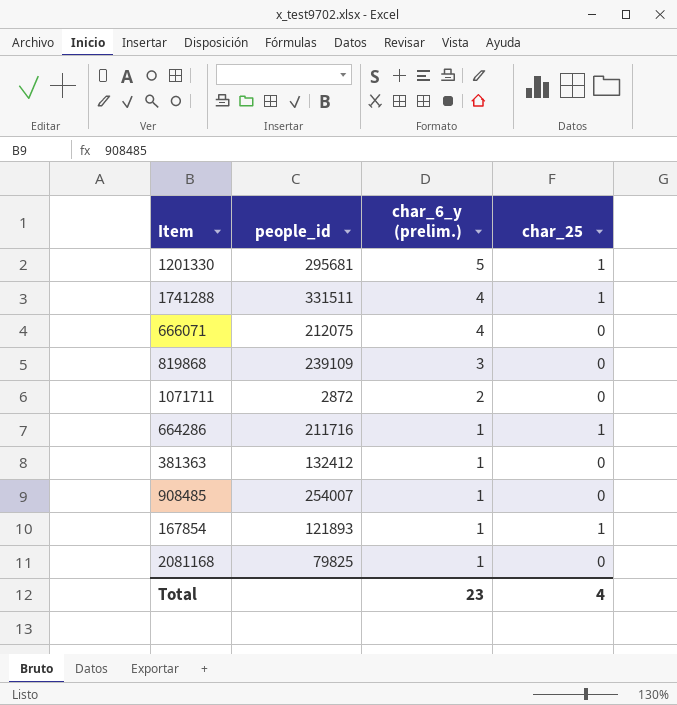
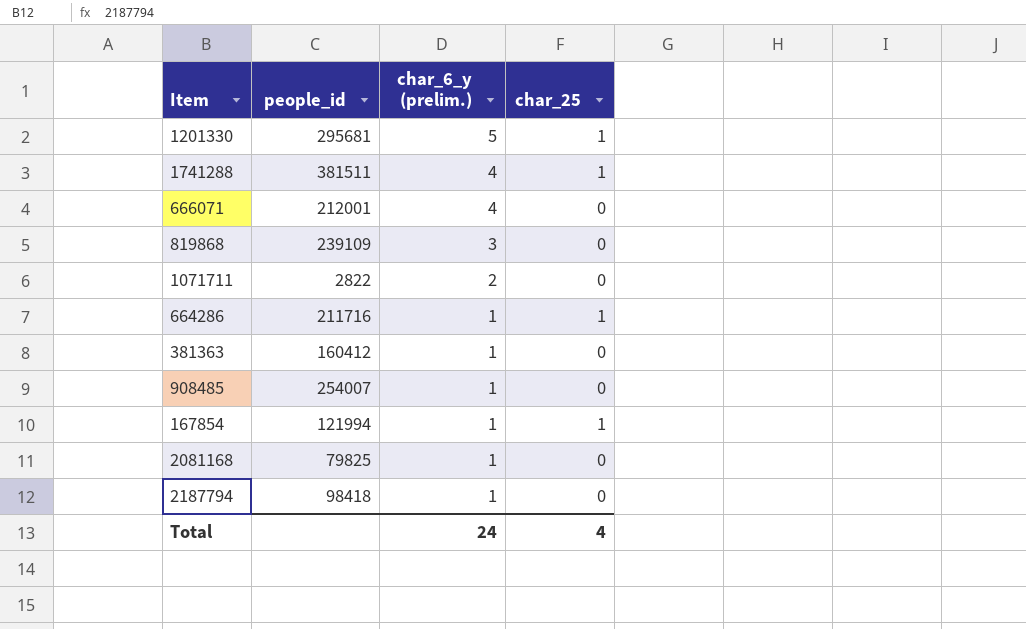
1741288 | people_id: 331511 -> 381511
666071 | people_id: 212075 -> 212001
1071711 | people_id: 2872 -> 2822
381363 | people_id: 132412 -> 160412
167854 | people_id: 121893 -> 121994
row 2187794: none -> 98418 | 1 | 0
Total | char_6_y (prelim.): 23 -> 24

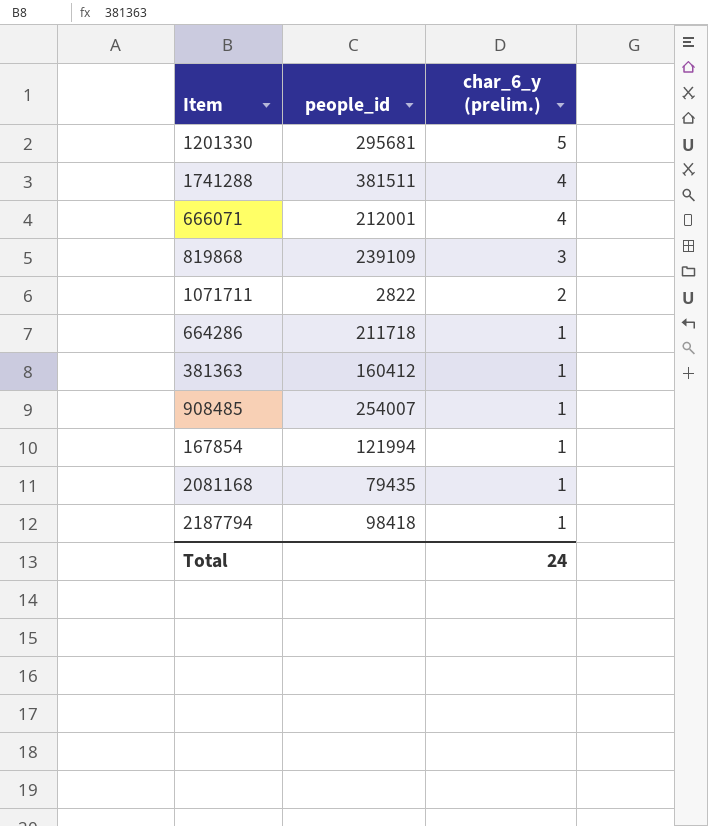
column char_25 | position: 4 -> none
664286 | people_id: 211716 -> 211718
2081168 | people_id: 79825 -> 79435

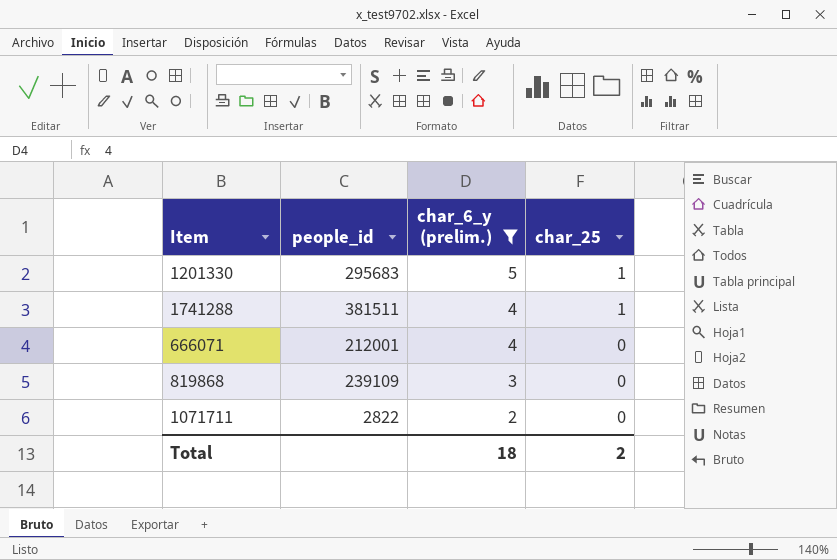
filter: none -> char_6_y (prelim.) != 1
column char_25 | position: none -> 4
1201330 | people_id: 295681 -> 295683
Total | char_6_y (prelim.): 24 -> 18

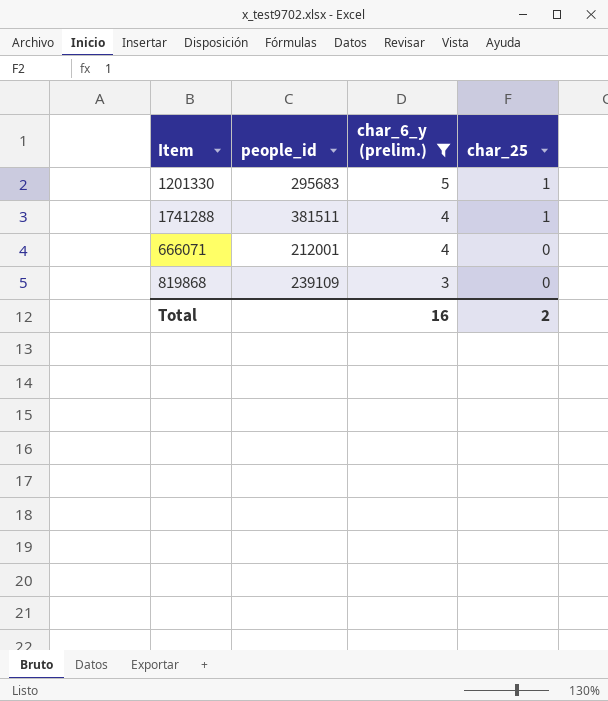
row 1071711: 2822 | 2 | 0 -> none
Total | char_6_y (prelim.): 18 -> 16

